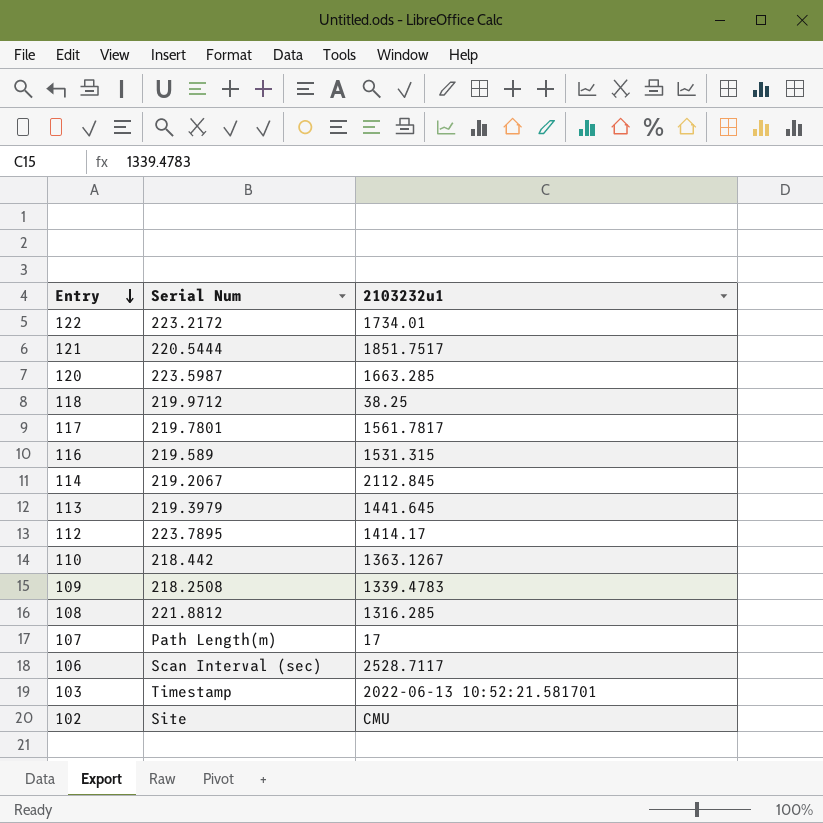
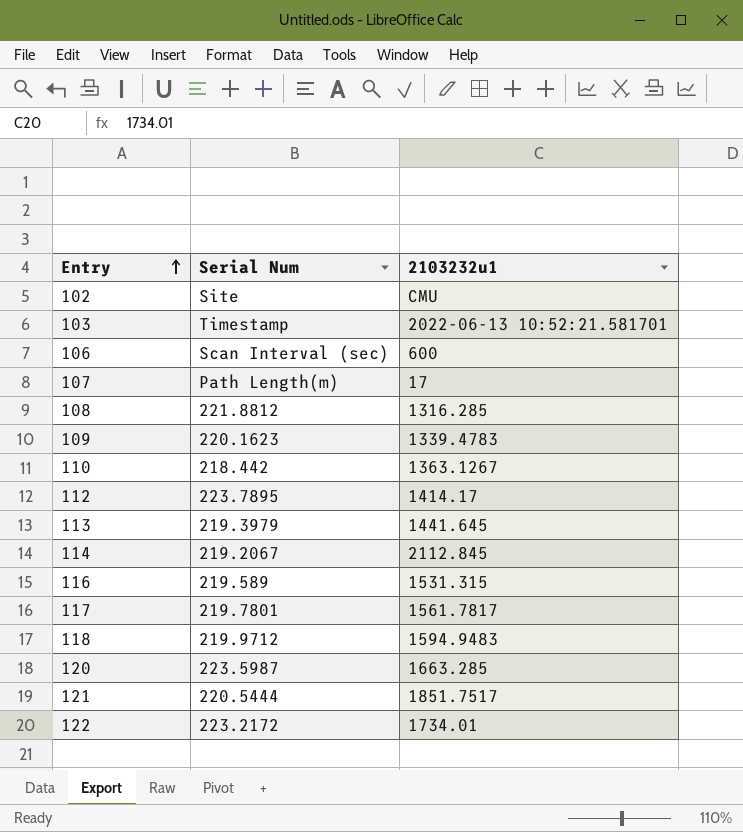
row order: Entry descending -> Entry ascending
106 | 2103232u1: 2528.7117 -> 600
109 | Serial Num: 218.2508 -> 220.1623
118 | 2103232u1: 38.25 -> 1594.9483

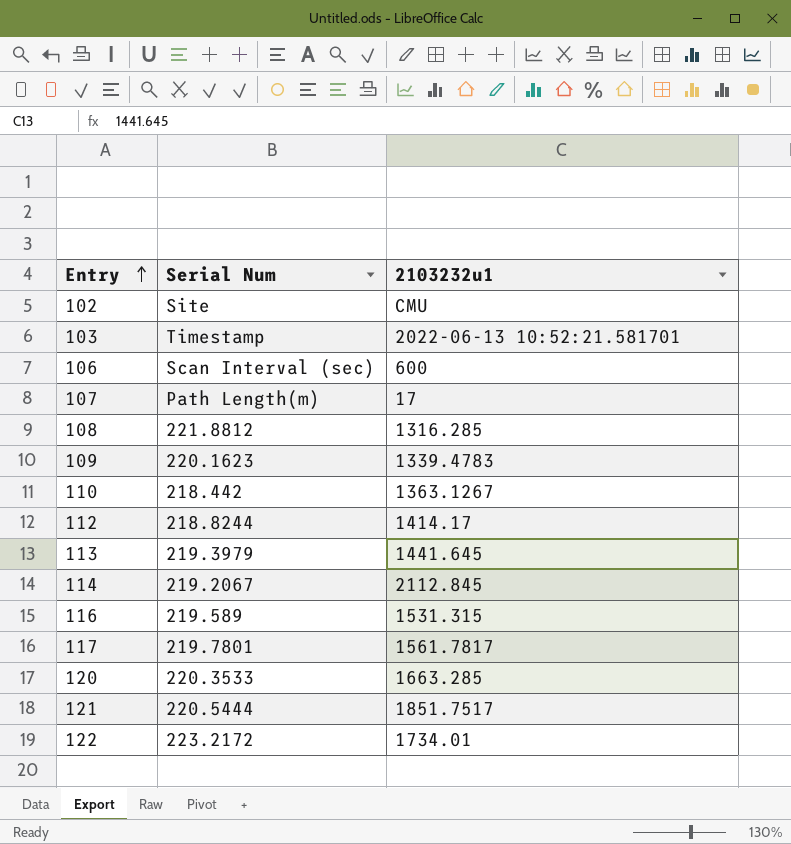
row 118: 219.9712 | 1594.9483 -> none
112 | Serial Num: 223.7895 -> 218.8244
120 | Serial Num: 223.5987 -> 220.3533

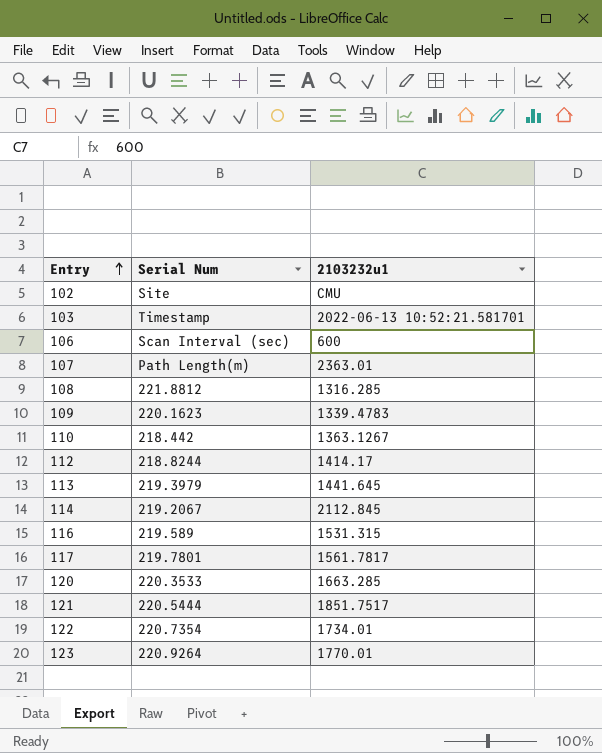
107 | 2103232u1: 17 -> 2363.01
122 | Serial Num: 223.2172 -> 220.7354
row 123: none -> 220.9264 | 1770.01

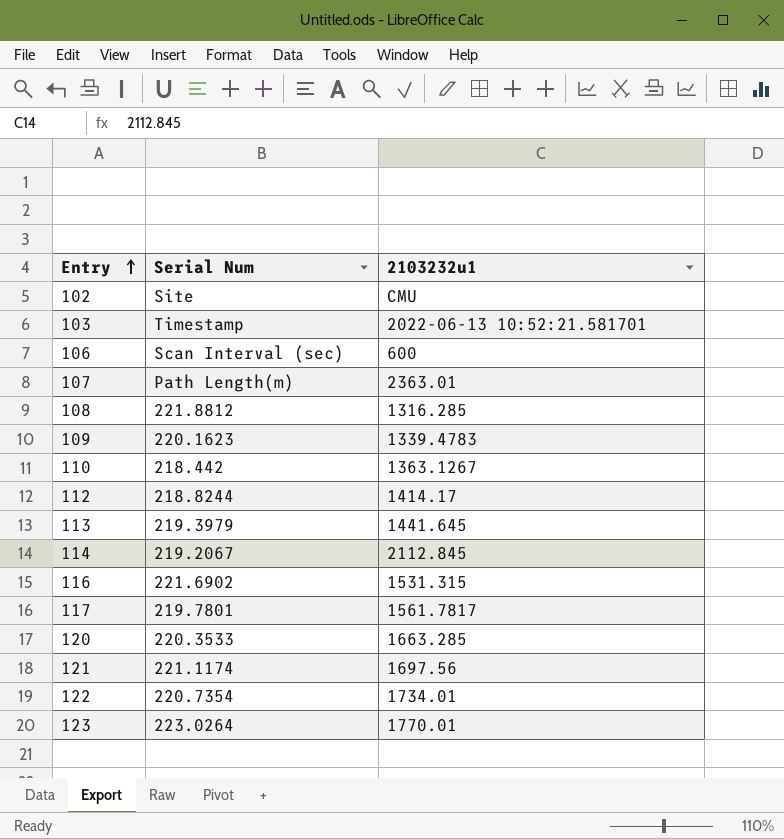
116 | Serial Num: 219.589 -> 221.6902
121 | Serial Num: 220.5444 -> 221.1174
121 | 2103232u1: 1851.7517 -> 1697.56
123 | Serial Num: 220.9264 -> 223.0264

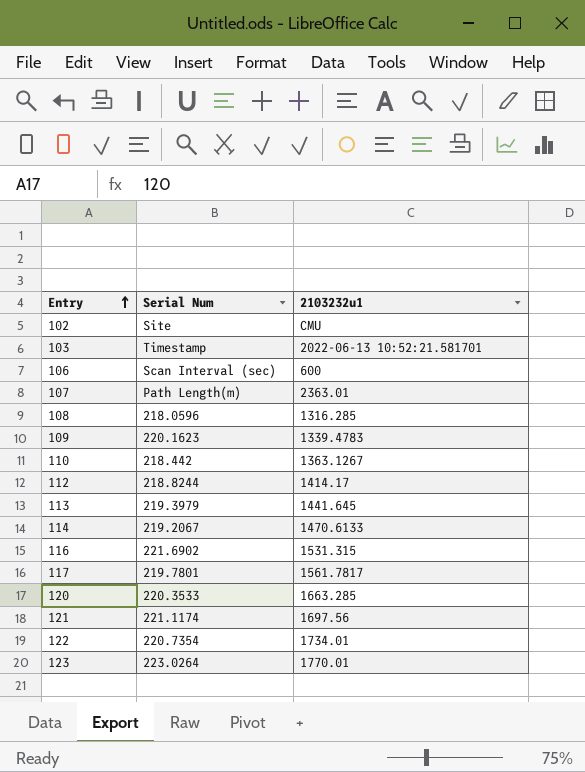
108 | Serial Num: 221.8812 -> 218.0596
114 | 2103232u1: 2112.845 -> 1470.6133

